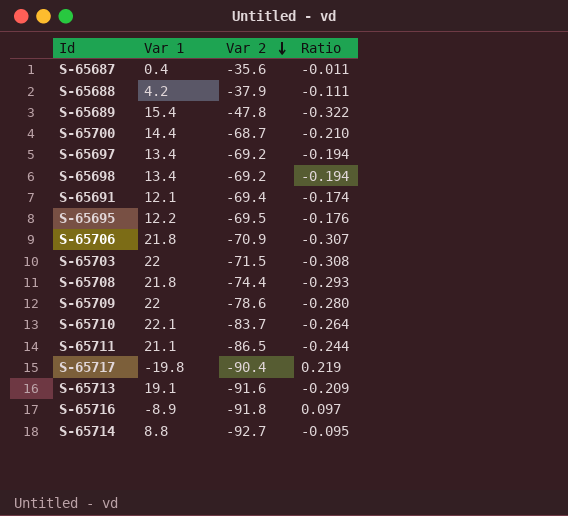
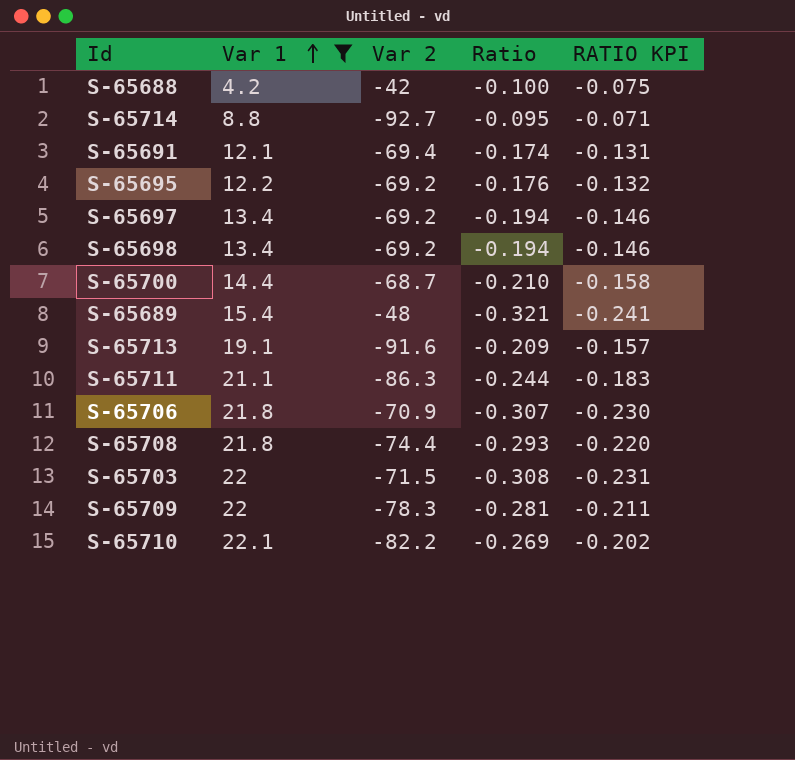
filter: none -> Var 1 >= 4.2
row order: Var 2 descending -> Var 1 ascending
column RATIO KPI | formula: none -> [Ratio] * 0.75
S-65688 | Var 2: -37.9 -> -42
S-65688 | Ratio: -0.111 -> -0.100
S-65695 | Var 2: -69.5 -> -69.2
S-65689 | Var 2: -47.8 -> -48
S-65689 | Ratio: -0.322 -> -0.321
S-65711 | Var 2: -86.5 -> -86.3
S-65709 | Var 2: -78.6 -> -78.3
S-65709 | Ratio: -0.280 -> -0.281
S-65710 | Var 2: -83.7 -> -82.2
S-65710 | Ratio: -0.264 -> -0.269

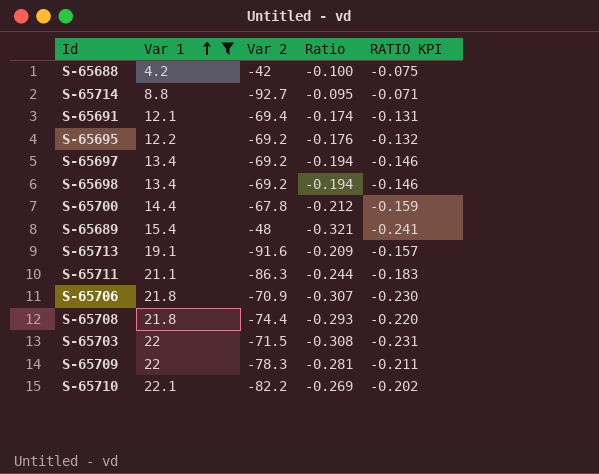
S-65700 | Var 2: -68.7 -> -67.8
S-65700 | Ratio: -0.210 -> -0.212
S-65700 | RATIO KPI: -0.158 -> -0.159

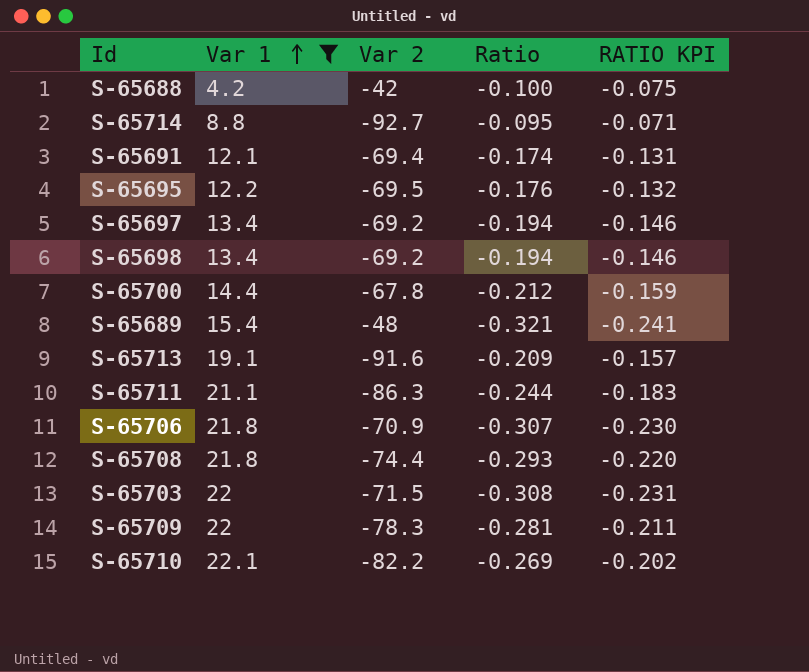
S-65695 | Var 2: -69.2 -> -69.5

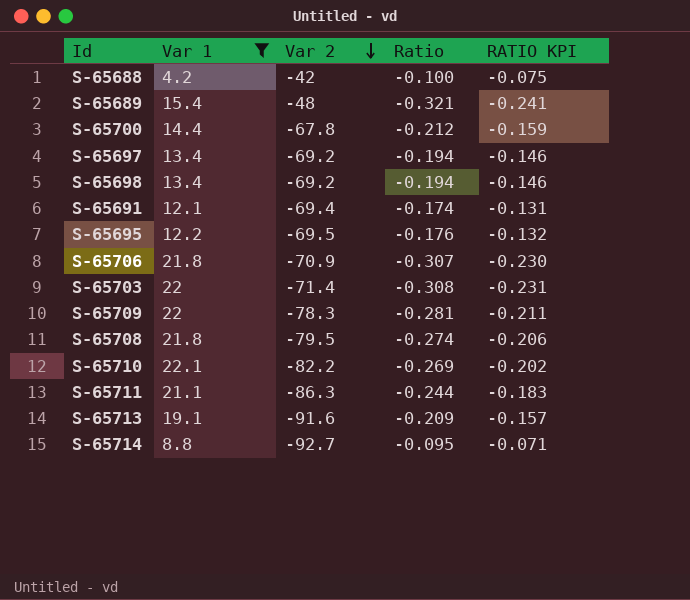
row order: Var 1 ascending -> Var 2 descending
S-65703 | Var 2: -71.5 -> -71.4
S-65708 | Var 2: -74.4 -> -79.5
S-65708 | Ratio: -0.293 -> -0.274
S-65708 | RATIO KPI: -0.220 -> -0.206

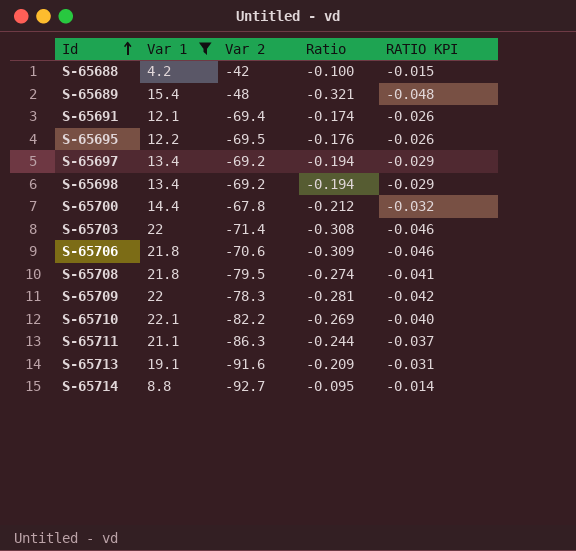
row order: Var 2 descending -> Id ascending
column RATIO KPI | formula: [Ratio] * 0.75 -> [Ratio] * 0.15
S-65706 | Var 2: -70.9 -> -70.6
S-65706 | Ratio: -0.307 -> -0.309

